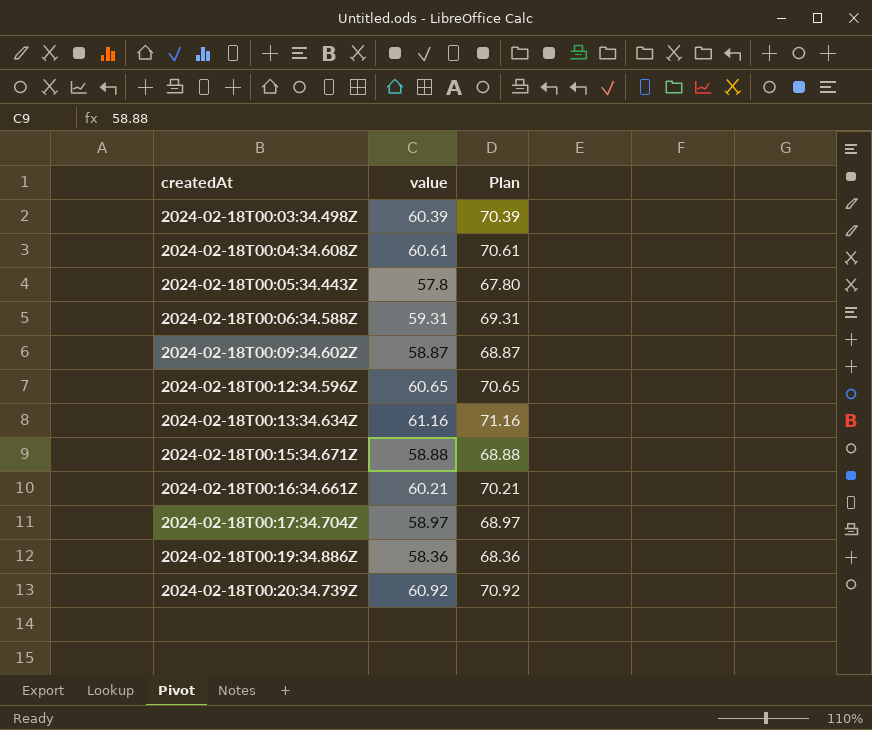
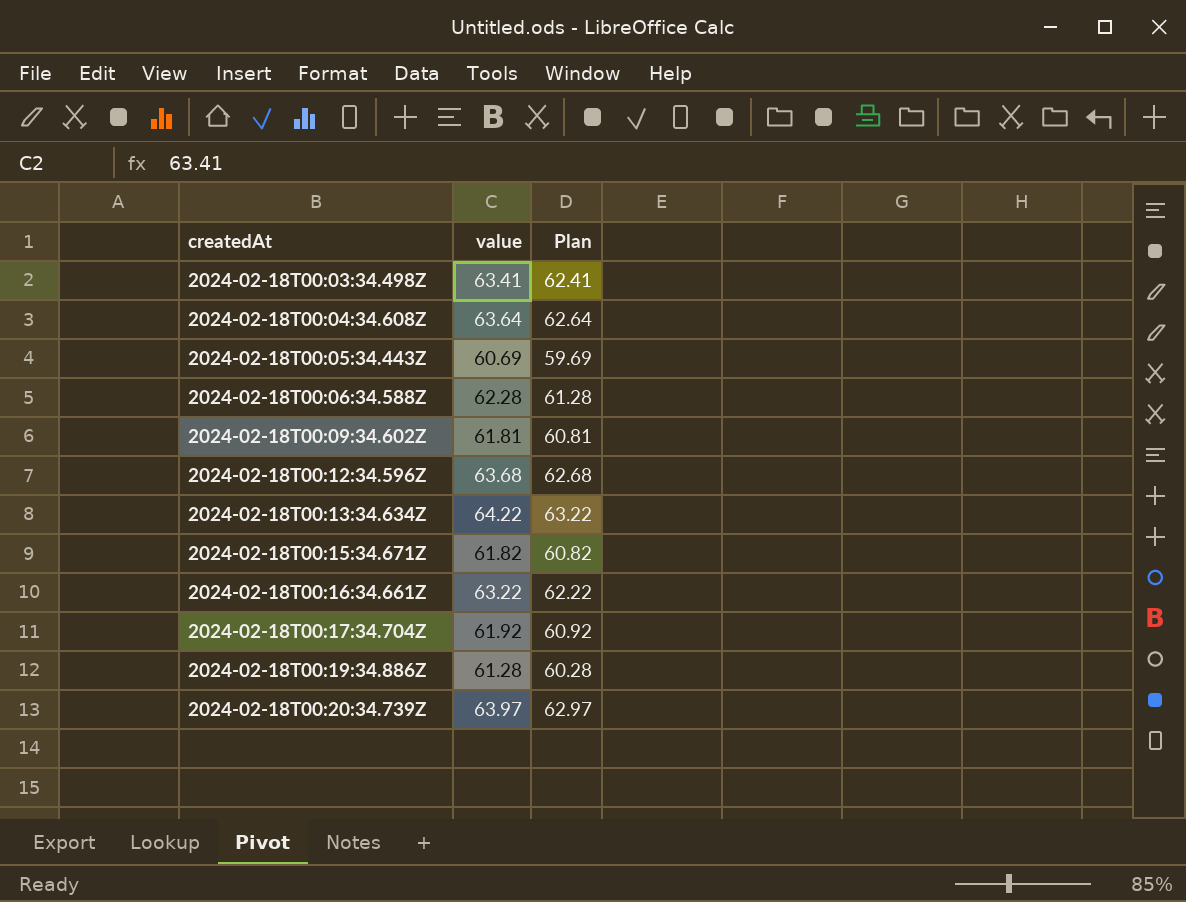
column Plan | formula: [value] + 10 -> [value] - 1
2024-02-18T00:03:34.498Z | value: 60.39 -> 63.41
2024-02-18T00:04:34.608Z | value: 60.61 -> 63.64
2024-02-18T00:05:34.443Z | value: 57.8 -> 60.69
2024-02-18T00:06:34.588Z | value: 59.31 -> 62.28
2024-02-18T00:09:34.602Z | value: 58.87 -> 61.81
2024-02-18T00:12:34.596Z | value: 60.65 -> 63.68
2024-02-18T00:13:34.634Z | value: 61.16 -> 64.22
2024-02-18T00:15:34.671Z | value: 58.88 -> 61.82
2024-02-18T00:16:34.661Z | value: 60.21 -> 63.22
2024-02-18T00:17:34.704Z | value: 58.97 -> 61.92
2024-02-18T00:19:34.886Z | value: 58.36 -> 61.28
2024-02-18T00:20:34.739Z | value: 60.92 -> 63.97

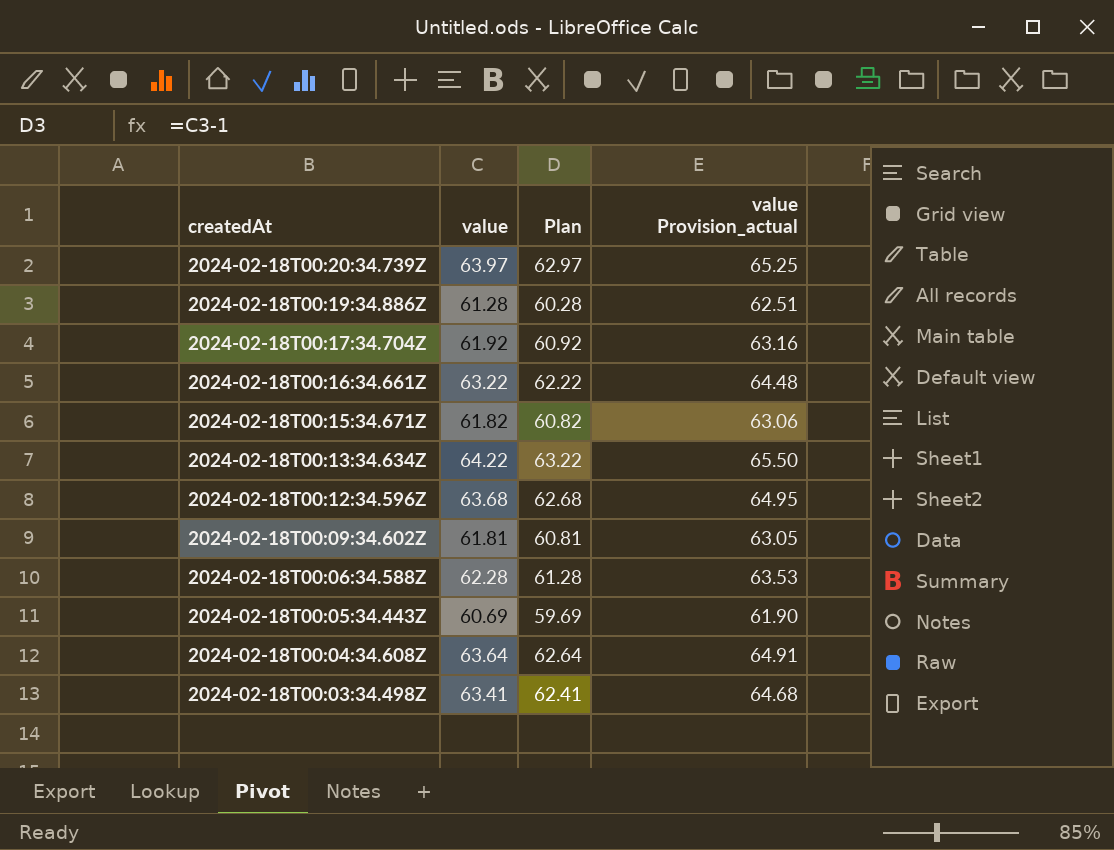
row order: createdAt ascending -> createdAt descending
column value Provision_actual | formula: none -> [value] * 1.02

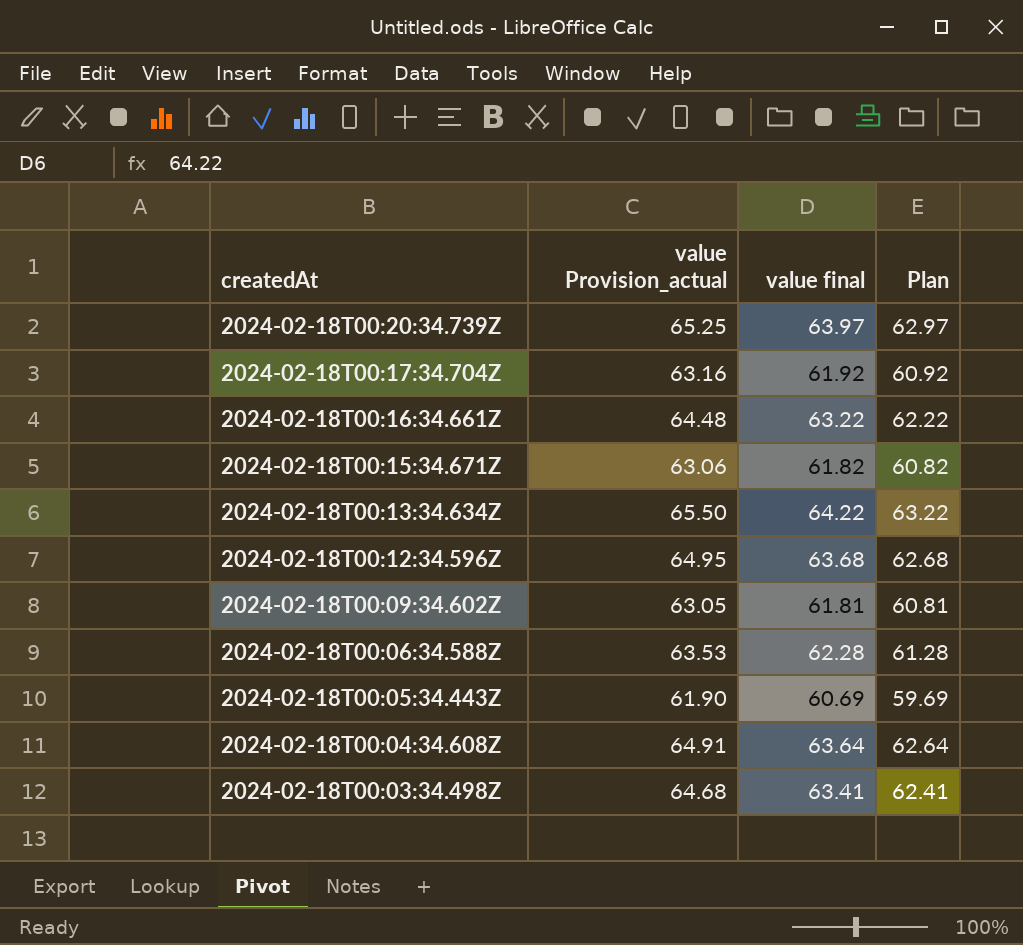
column value Provision_actual | position: 4 -> 2
column name: value -> value final
row 2024-02-18T00:19:34.886Z: 61.28 | 60.28 | 62.51 -> none

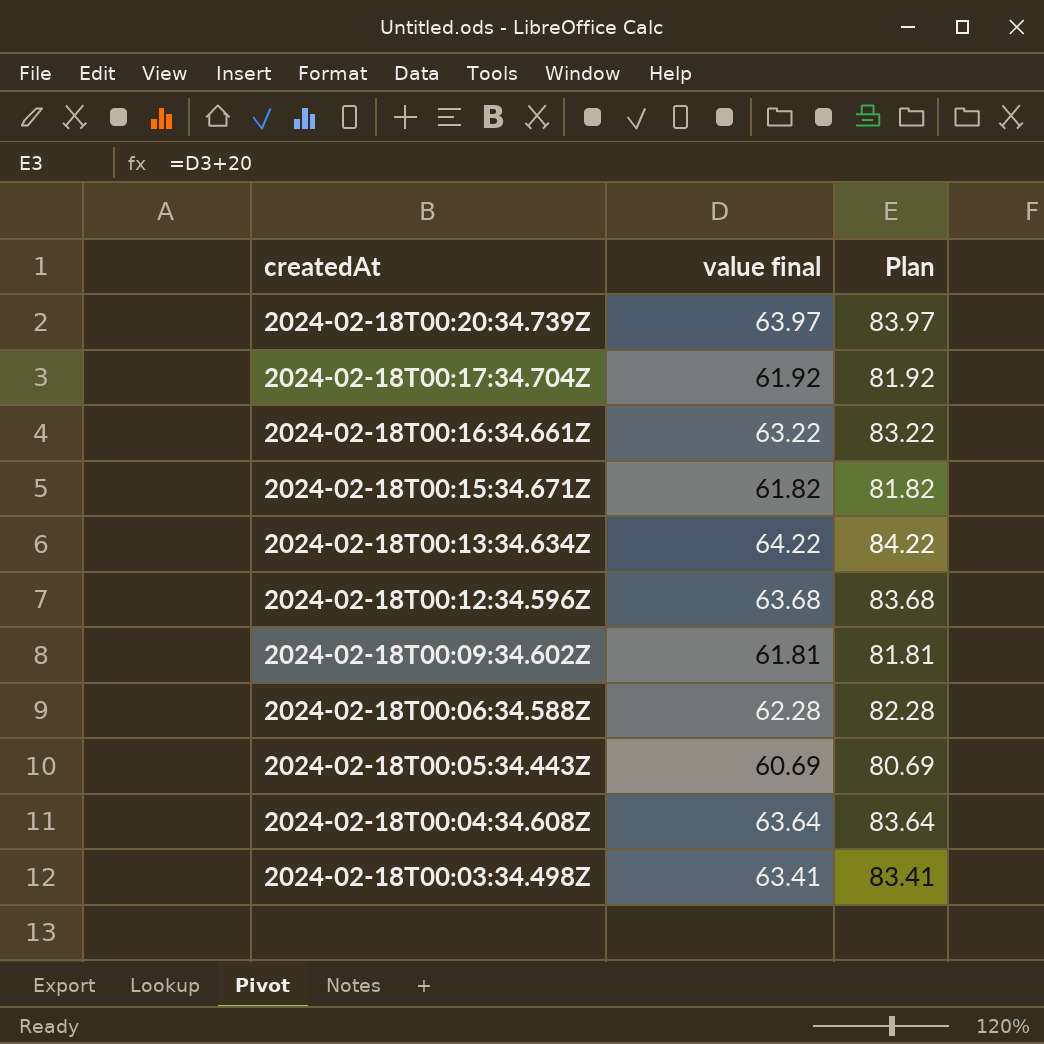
column value Provision_actual | formula: [value final] * 1.02 -> none
column Plan | formula: [value final] - 1 -> [value final] + 20

